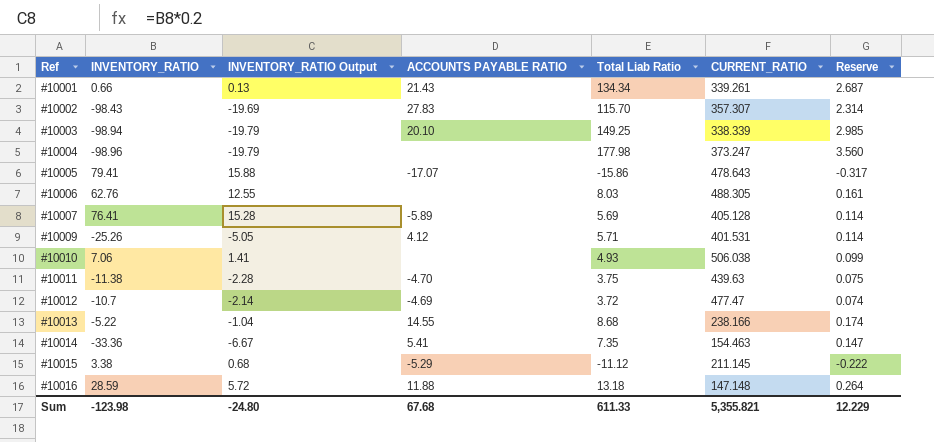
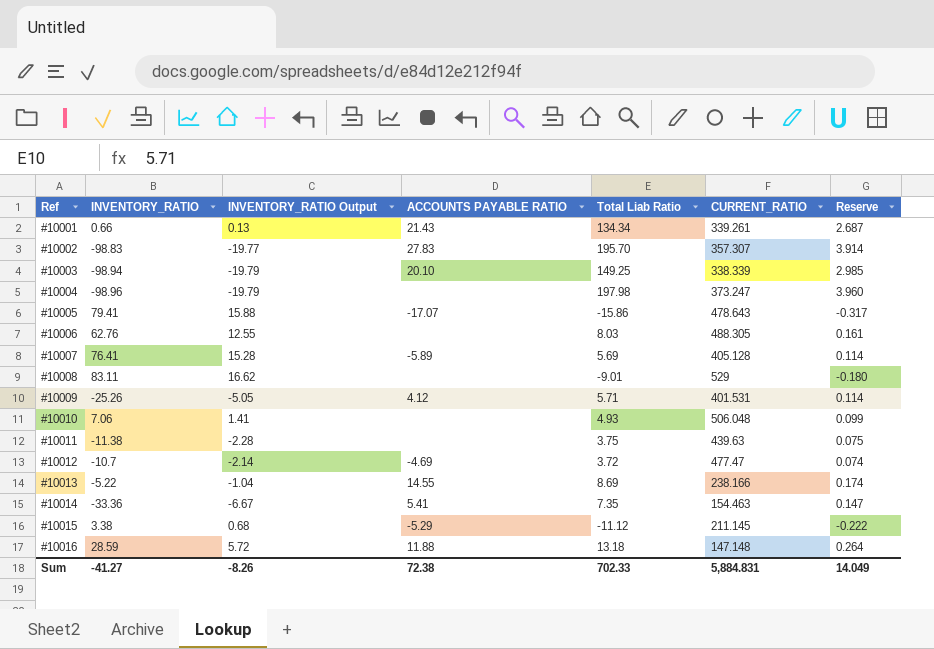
#10002 | INVENTORY_RATIO: -98.43 -> -98.83
#10002 | INVENTORY_RATIO Output: -19.69 -> -19.77
#10002 | Total Liab Ratio: 115.70 -> 195.70
#10002 | Reserve: 2.314 -> 3.914
#10004 | Total Liab Ratio: 177.98 -> 197.98
#10004 | Reserve: 3.560 -> 3.960
row #10008: none -> 83.11 | 16.62 | none | -9.01 | 529 | -0.180
#10010 | CURRENT_RATIO: 506.038 -> 506.048
#10011 | ACCOUNTS PAYABLE RATIO: -4.70 -> none
#10013 | Total Liab Ratio: 8.68 -> 8.69
Sum | INVENTORY_RATIO: -123.98 -> -41.27
Sum | INVENTORY_RATIO Output: -24.80 -> -8.26
Sum | ACCOUNTS PAYABLE RATIO: 67.68 -> 72.38
Sum | Total Liab Ratio: 611.33 -> 702.33
Sum | CURRENT_RATIO: 5,355.821 -> 5,884.831
Sum | Reserve: 12.229 -> 14.049

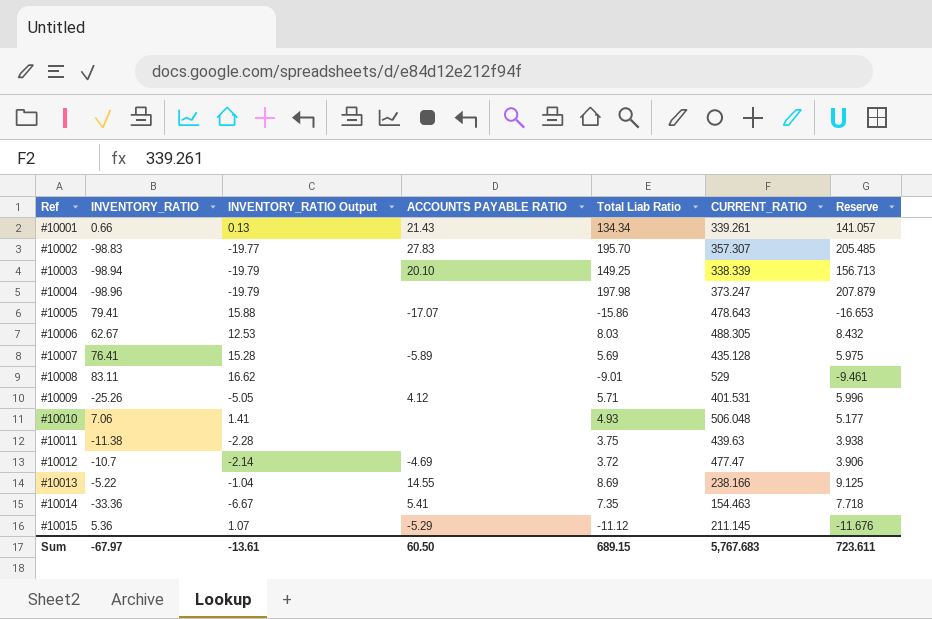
column Reserve | formula: [Total Liab Ratio] * 0.02 -> [Total Liab Ratio] * 1.05
row #10016: 28.59 | 5.72 | 11.88 | 13.18 | 147.148 | 0.264 -> none
#10006 | INVENTORY_RATIO: 62.76 -> 62.67
#10006 | INVENTORY_RATIO Output: 12.55 -> 12.53
#10007 | CURRENT_RATIO: 405.128 -> 435.128
#10015 | INVENTORY_RATIO: 3.38 -> 5.36
#10015 | INVENTORY_RATIO Output: 0.68 -> 1.07
Sum | INVENTORY_RATIO: -41.27 -> -67.97
Sum | INVENTORY_RATIO Output: -8.26 -> -13.61
Sum | ACCOUNTS PAYABLE RATIO: 72.38 -> 60.50
Sum | Total Liab Ratio: 702.33 -> 689.15
Sum | CURRENT_RATIO: 5,884.831 -> 5,767.683
Sum | Reserve: 14.049 -> 723.611

